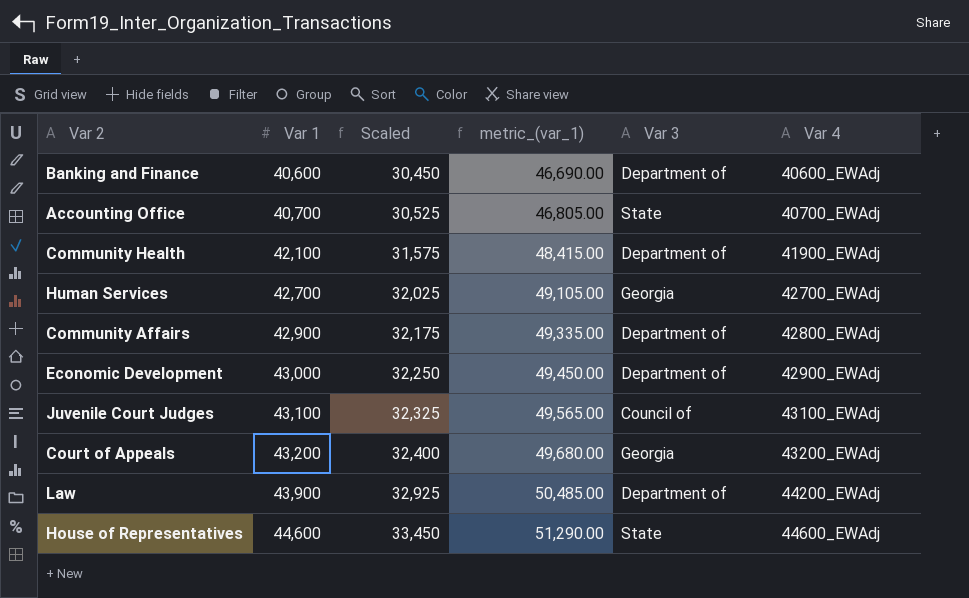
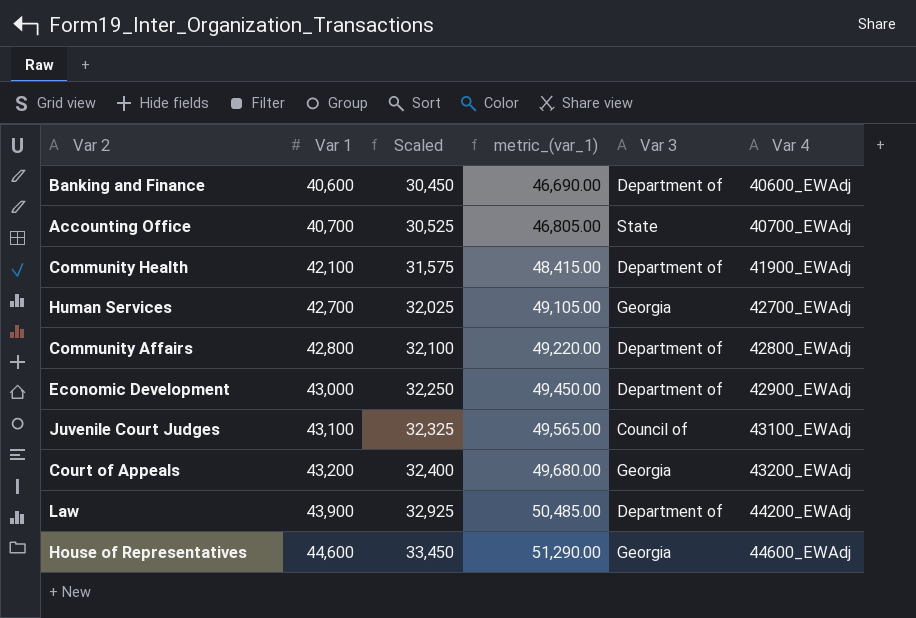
Community Affairs | Var 1: 42,900 -> 42,800
Community Affairs | Scaled: 32,175 -> 32,100
Community Affairs | metric_(var_1): 49,335.00 -> 49,220.00
House of Representatives | Var 3: State -> Georgia

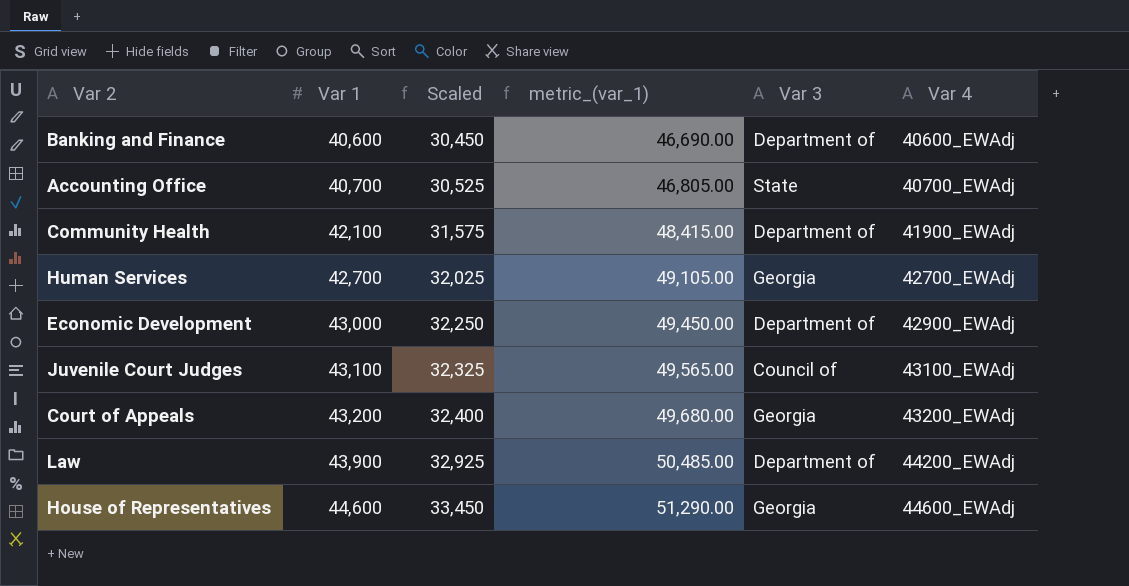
row Community Affairs: 42,800 | 32,100 | 49,220.00 | Department of | 42800_EWAdj -> none

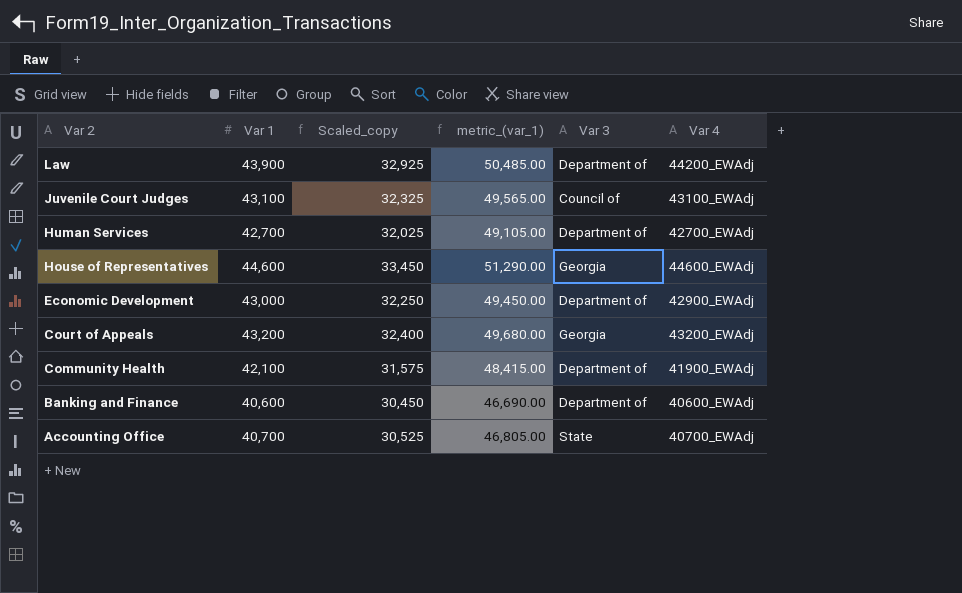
row order: Var 1 ascending -> Var 2 descending
column name: Scaled -> Scaled_copy
Human Services | Var 3: Georgia -> Department of

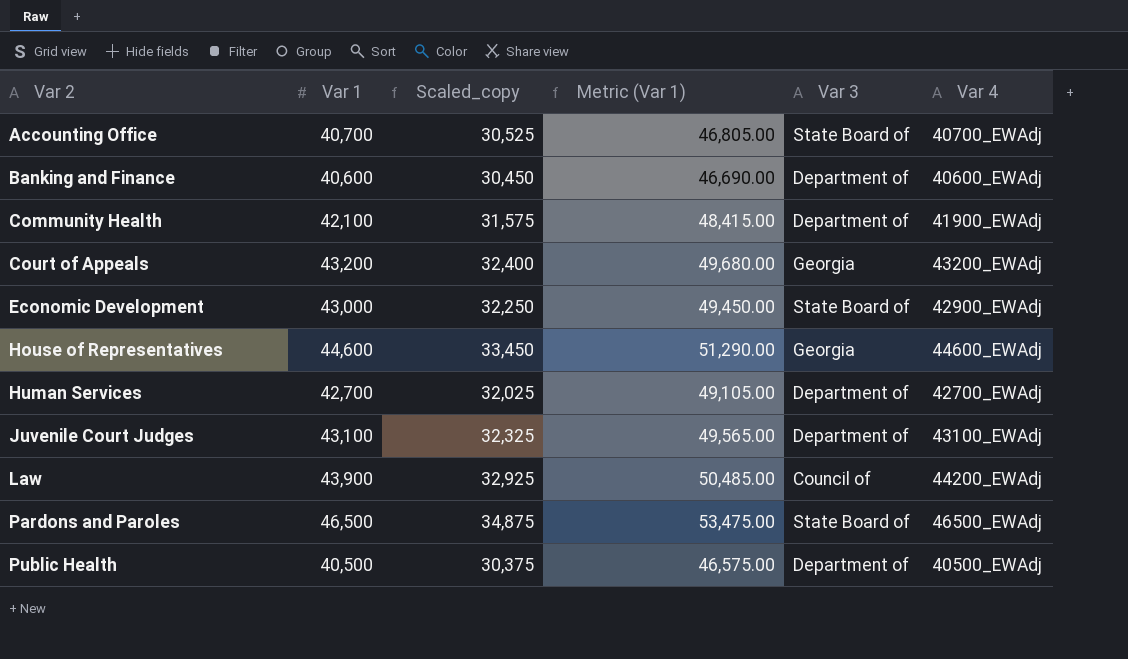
row order: Var 2 descending -> Var 2 ascending
column name: metric_(var_1) -> Metric (Var 1)
Accounting Office | Var 3: State -> State Board of
Economic Development | Var 3: Department of -> State Board of
Juvenile Court Judges | Var 3: Council of -> Department of
Law | Var 3: Department of -> Council of
row Pardons and Paroles: none -> 46,500 | 34,875 | 53,475.00 | State Board of | 46500_EWAdj
row Public Health: none -> 40,500 | 30,375 | 46,575.00 | Department of | 40500_EWAdj

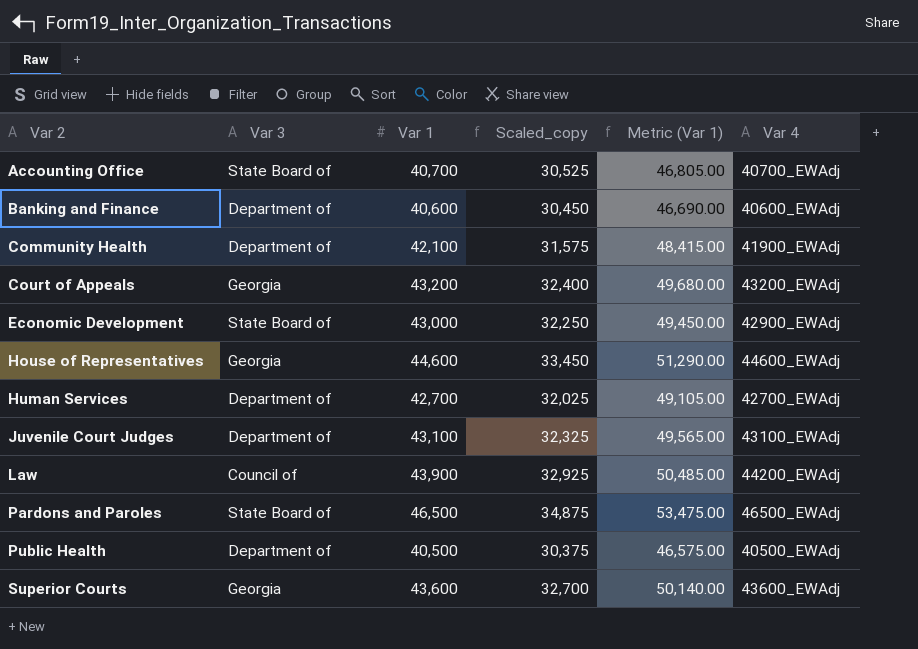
column Var 3 | position: 5 -> 2
row Superior Courts: none -> Georgia | 43,600 | 32,700 | 50,140.00 | 43600_EWAdj

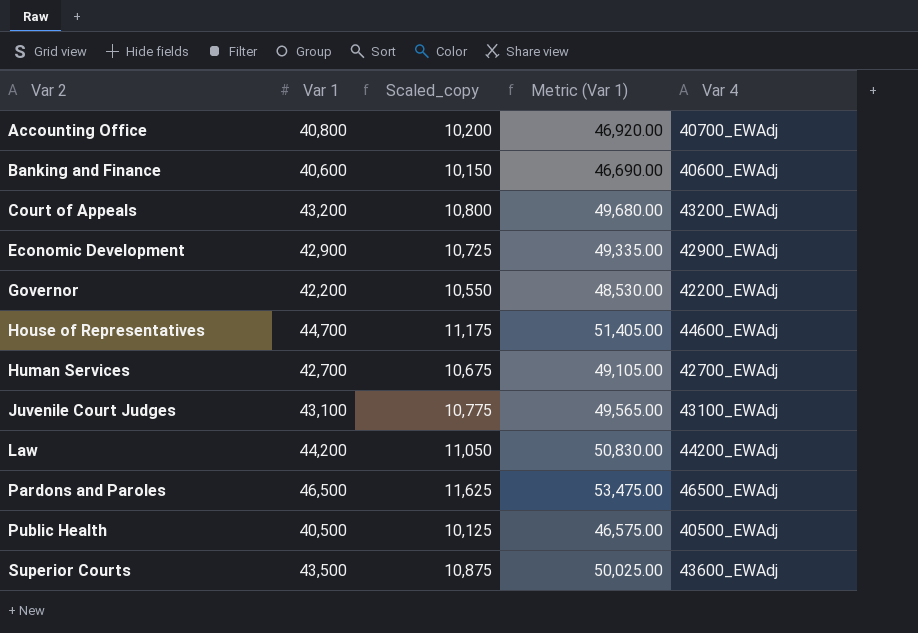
column Var 3 | position: 2 -> none
column Scaled_copy | formula: [Var 1] * 0.75 -> [Var 1] * 0.25
row Community Health: Department of | 42,100 | 31,575 | 48,415.00 | 41900_EWAdj -> none
Accounting Office | Var 1: 40,700 -> 40,800
Accounting Office | Metric (Var 1): 46,805.00 -> 46,920.00
Economic Development | Var 1: 43,000 -> 42,900
Economic Development | Metric (Var 1): 49,450.00 -> 49,335.00
row Governor: none -> 42,200 | 10,550 | 48,530.00 | 42200_EWAdj
House of Representatives | Var 1: 44,600 -> 44,700
House of Representatives | Metric (Var 1): 51,290.00 -> 51,405.00
Law | Var 1: 43,900 -> 44,200
Law | Metric (Var 1): 50,485.00 -> 50,830.00
Superior Courts | Var 1: 43,600 -> 43,500
Superior Courts | Metric (Var 1): 50,140.00 -> 50,025.00

